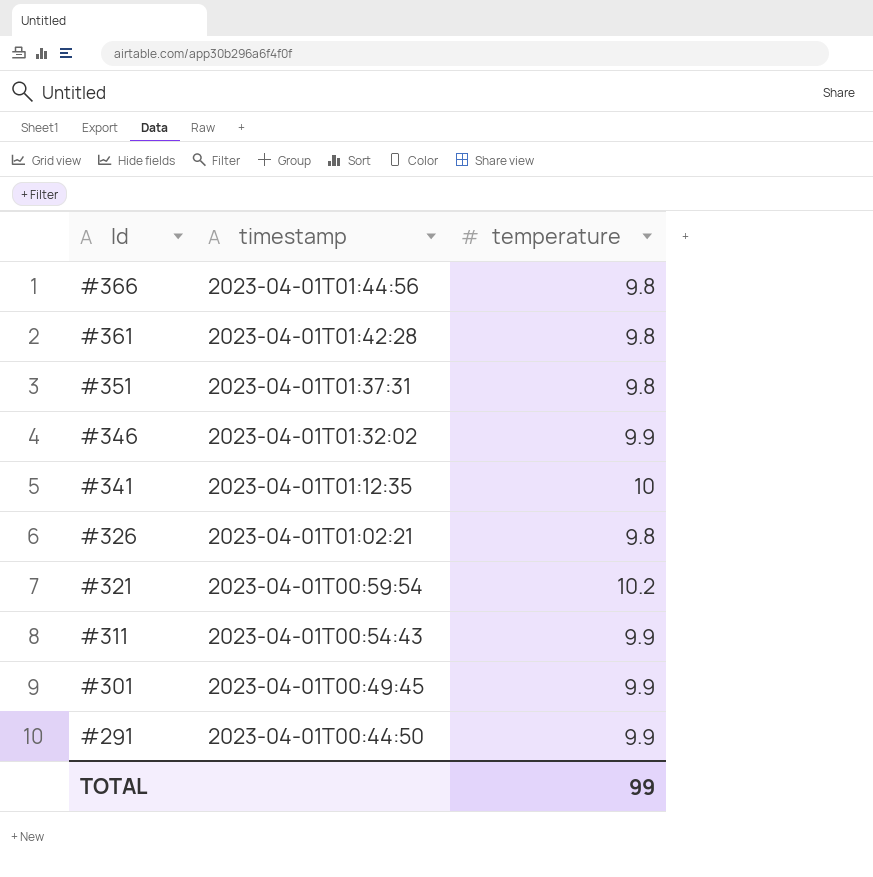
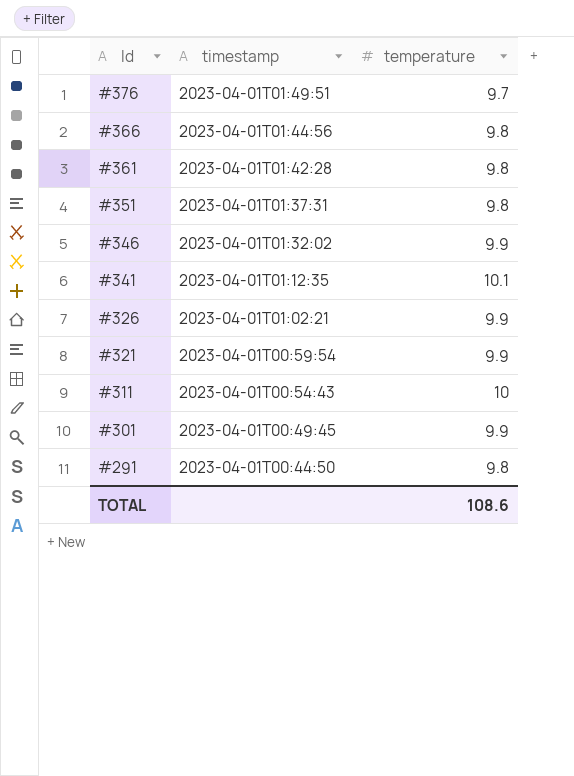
row #376: none -> 2023-04-01T01:49:51 | 9.7
#341 | temperature: 10 -> 10.1
#326 | temperature: 9.8 -> 9.9
#321 | temperature: 10.2 -> 9.9
#311 | temperature: 9.9 -> 10
#291 | temperature: 9.9 -> 9.8
TOTAL | temperature: 99 -> 108.6

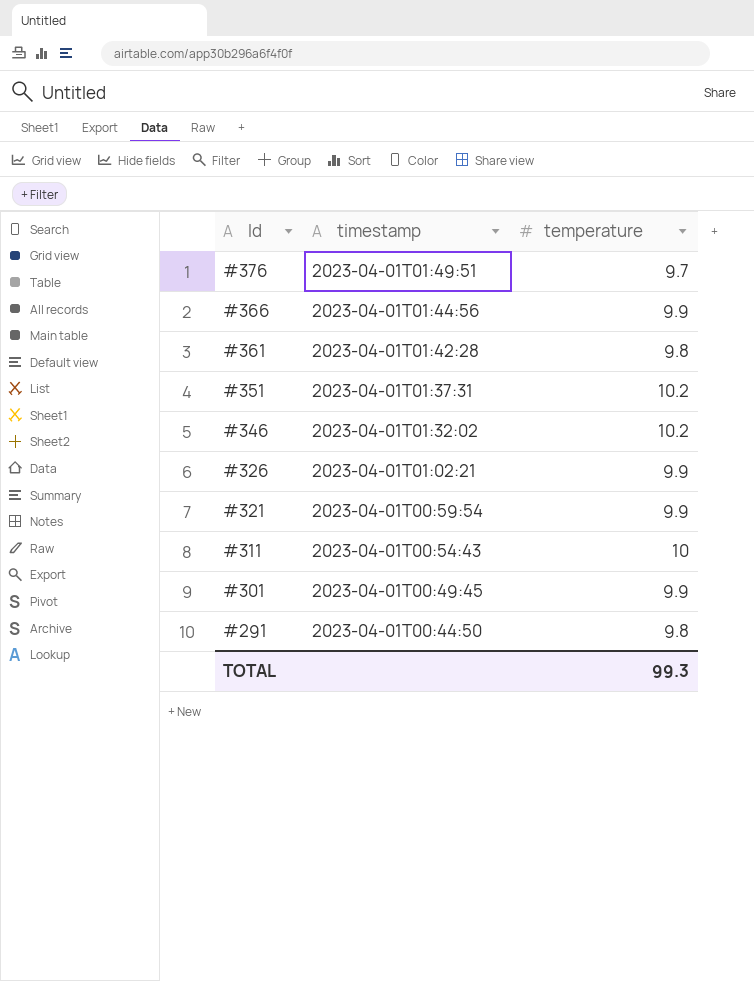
row #341: 2023-04-01T01:12:35 | 10.1 -> none
#366 | temperature: 9.8 -> 9.9
#351 | temperature: 9.8 -> 10.2
#346 | temperature: 9.9 -> 10.2
TOTAL | temperature: 108.6 -> 99.3

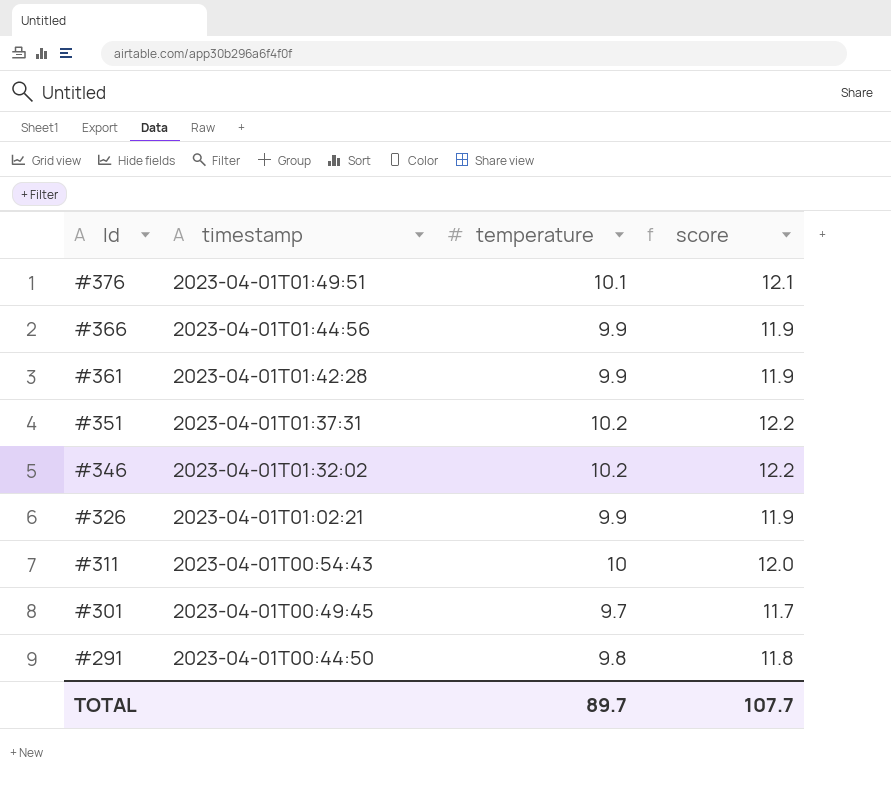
column score | formula: none -> [temperature] + 2
row #321: 2023-04-01T00:59:54 | 9.9 -> none
#376 | temperature: 9.7 -> 10.1
#361 | temperature: 9.8 -> 9.9
#301 | temperature: 9.9 -> 9.7
TOTAL | temperature: 99.3 -> 89.7

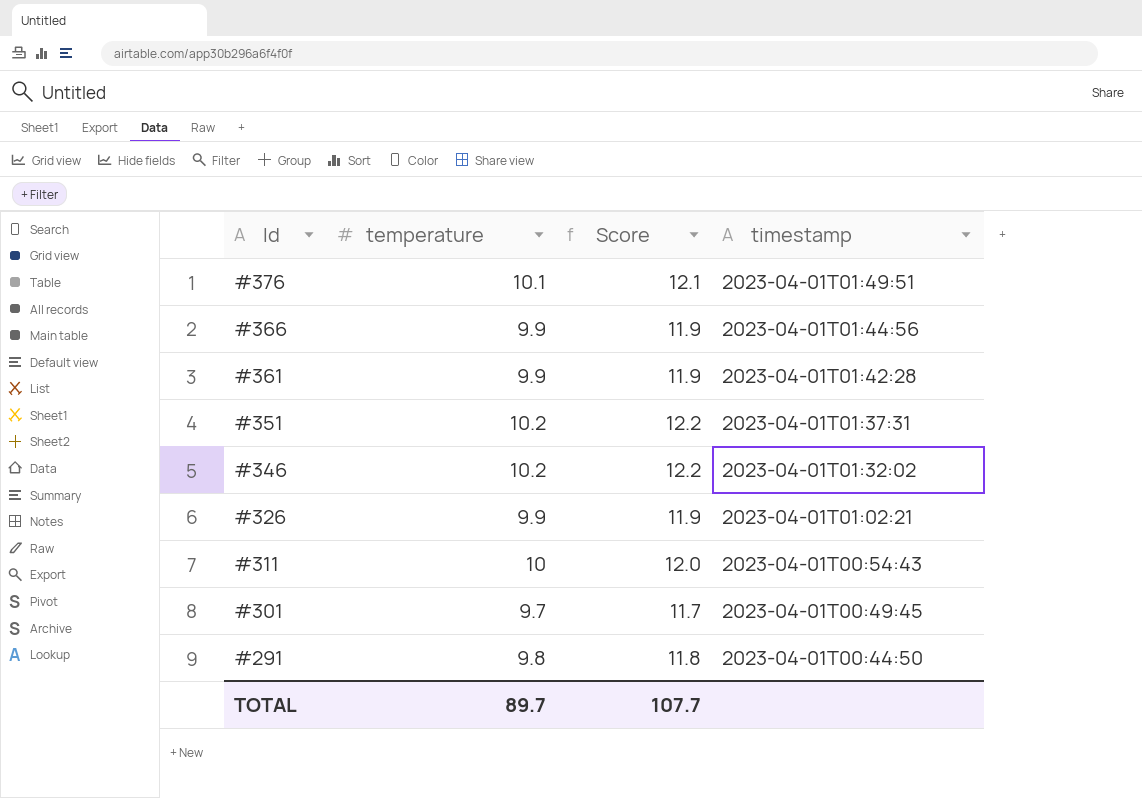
column name: score -> Score
column timestamp | position: 2 -> 4

